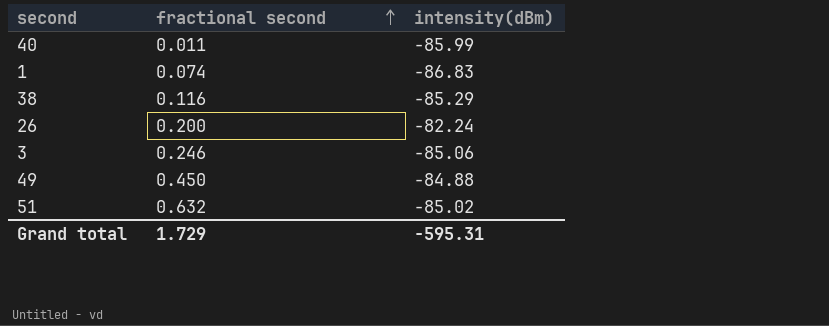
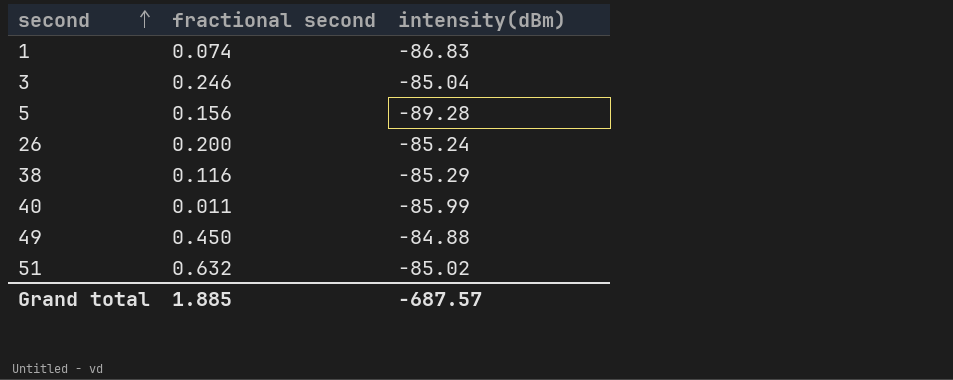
row order: fractional second ascending -> second ascending
3 | intensity(dBm): -85.06 -> -85.04
row 5: none -> 0.156 | -89.28
26 | intensity(dBm): -82.24 -> -85.24
Grand total | fractional second: 1.729 -> 1.885
Grand total | intensity(dBm): -595.31 -> -687.57

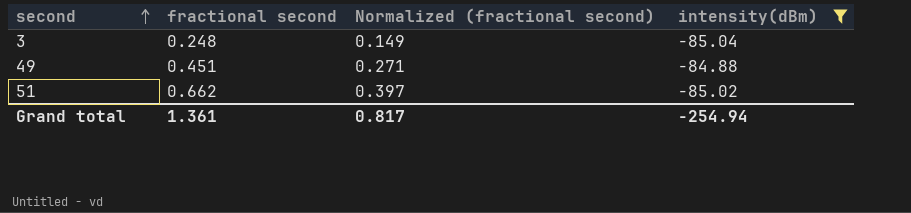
filter: none -> intensity(dBm) >= -85.04
column Normalized (fractional second) | formula: none -> [fractional second] * 0.6
3 | fractional second: 0.246 -> 0.248
49 | fractional second: 0.450 -> 0.451
51 | fractional second: 0.632 -> 0.662
Grand total | fractional second: 1.885 -> 1.361
Grand total | intensity(dBm): -687.57 -> -254.94

